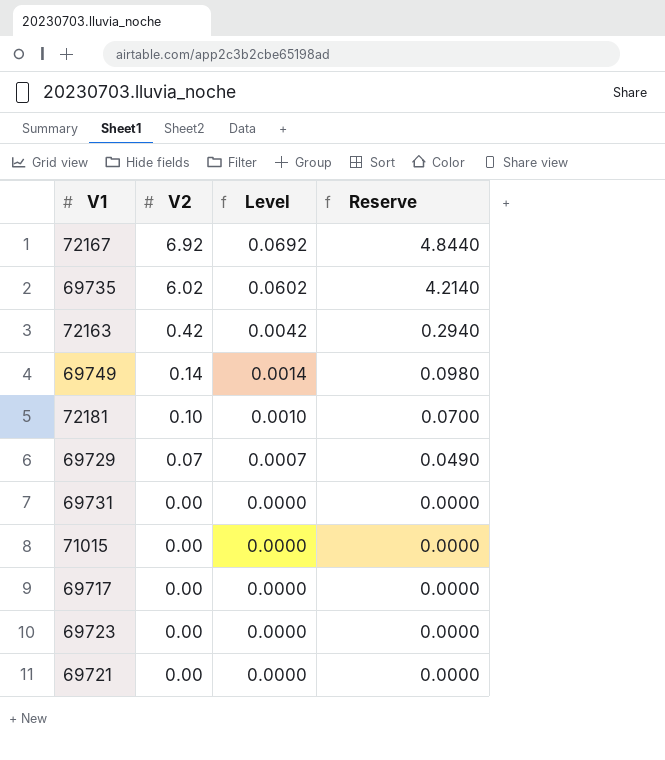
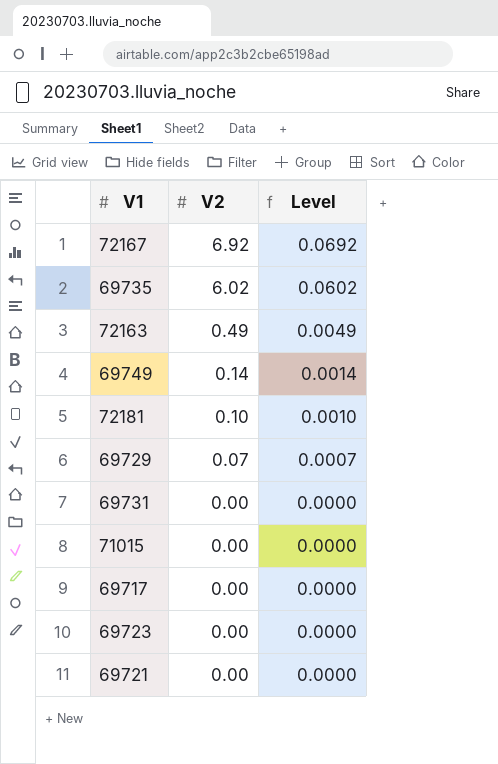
column Reserve | formula: [V2] * 0.7 -> none
72163 | V2: 0.42 -> 0.49
72163 | Level: 0.0042 -> 0.0049

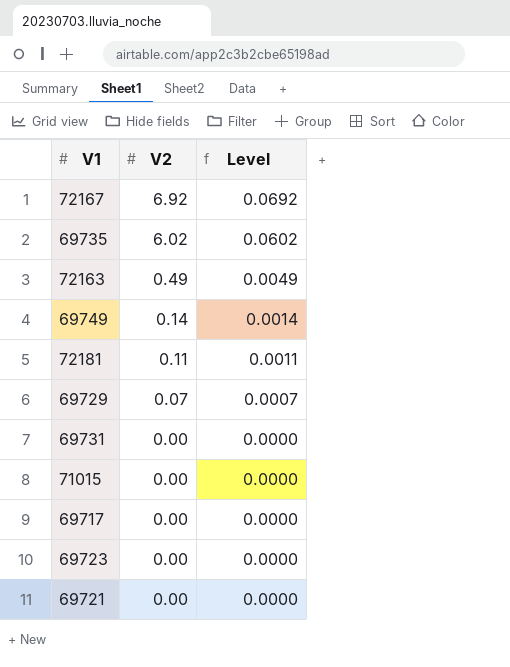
72181 | V2: 0.10 -> 0.11
72181 | Level: 0.0010 -> 0.0011

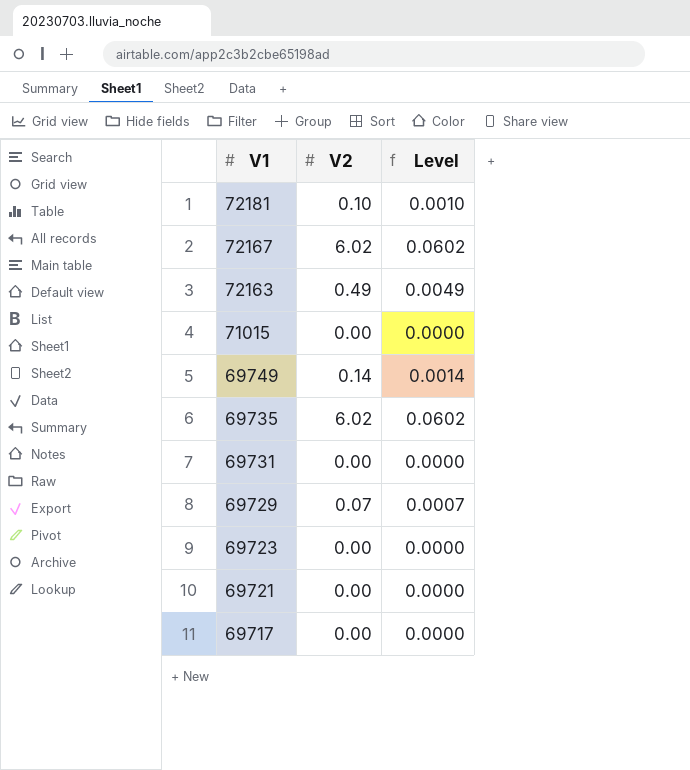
row order: V2 descending -> V1 descending
72181 | V2: 0.11 -> 0.10
72181 | Level: 0.0011 -> 0.0010
72167 | V2: 6.92 -> 6.02
72167 | Level: 0.0692 -> 0.0602

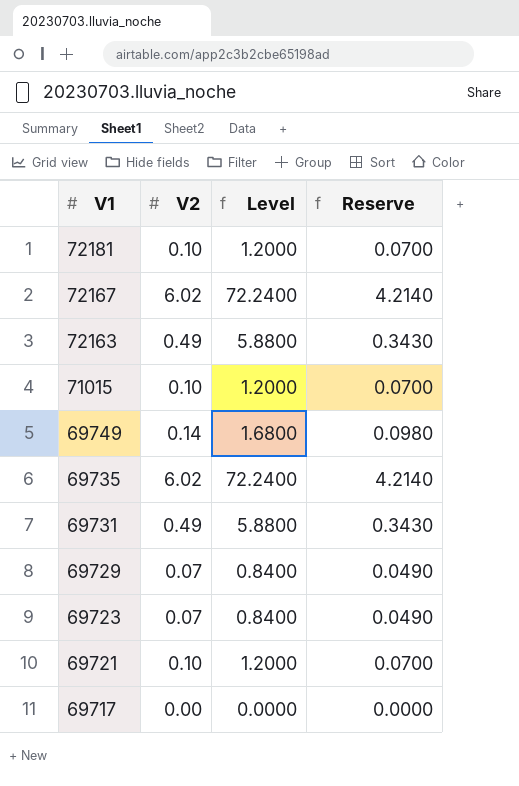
column Level | formula: [V2] * 0.01 -> [V2] * 12
column Reserve | formula: none -> [V2] * 0.7
71015 | V2: 0.00 -> 0.10
69731 | V2: 0.00 -> 0.49
69723 | V2: 0.00 -> 0.07
69721 | V2: 0.00 -> 0.10

